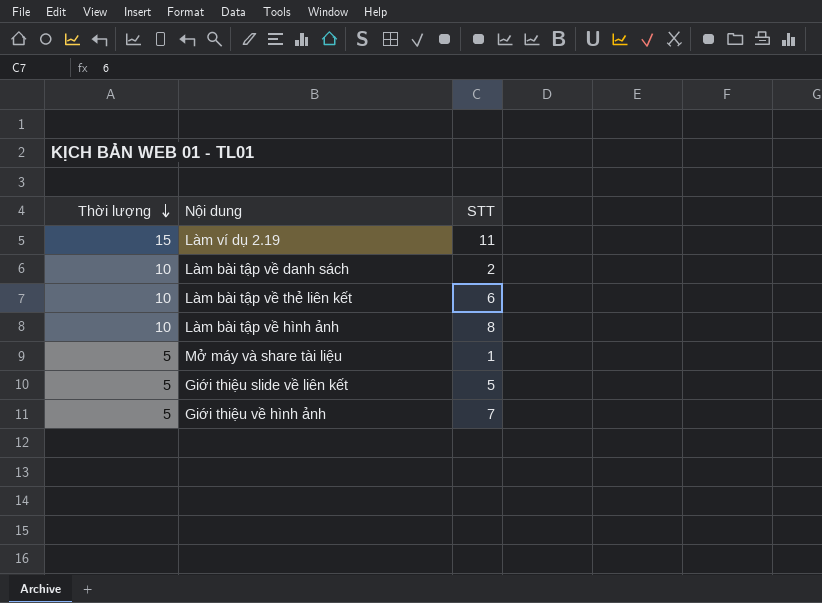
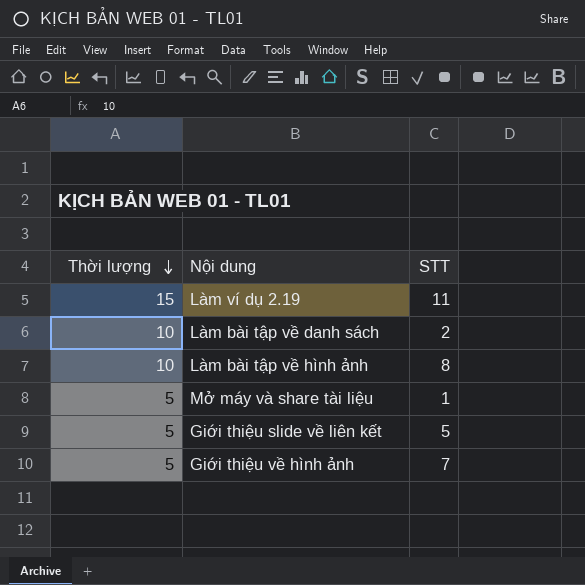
row Làm bài tập về thẻ liên kết: 10 | 6 -> none

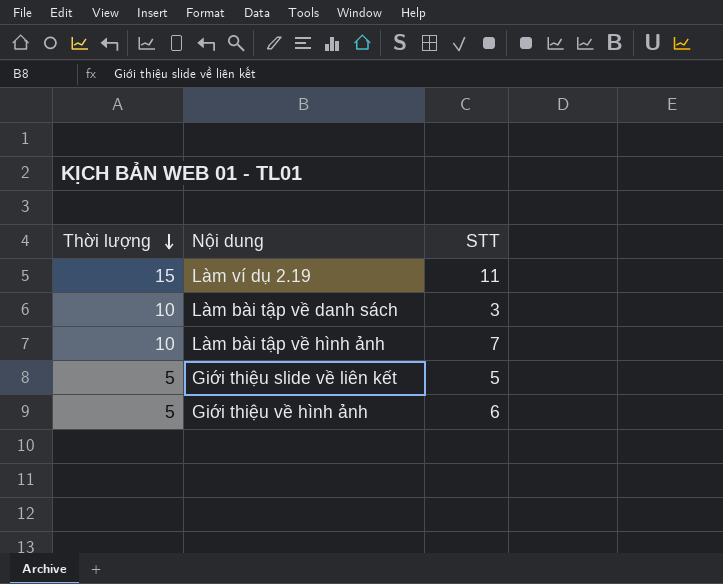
row Mở máy và share tài liệu: 5 | 1 -> none
Làm bài tập về danh sách | STT: 2 -> 3
Làm bài tập về hình ảnh | STT: 8 -> 7
Giới thiệu về hình ảnh | STT: 7 -> 6

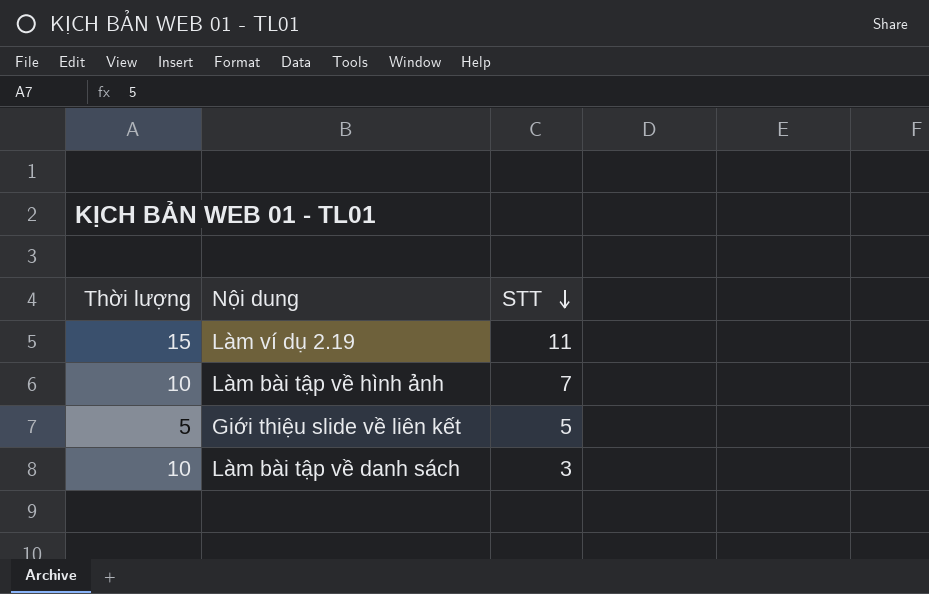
row order: Thời lượng descending -> STT descending
row Giới thiệu về hình ảnh: 5 | 6 -> none

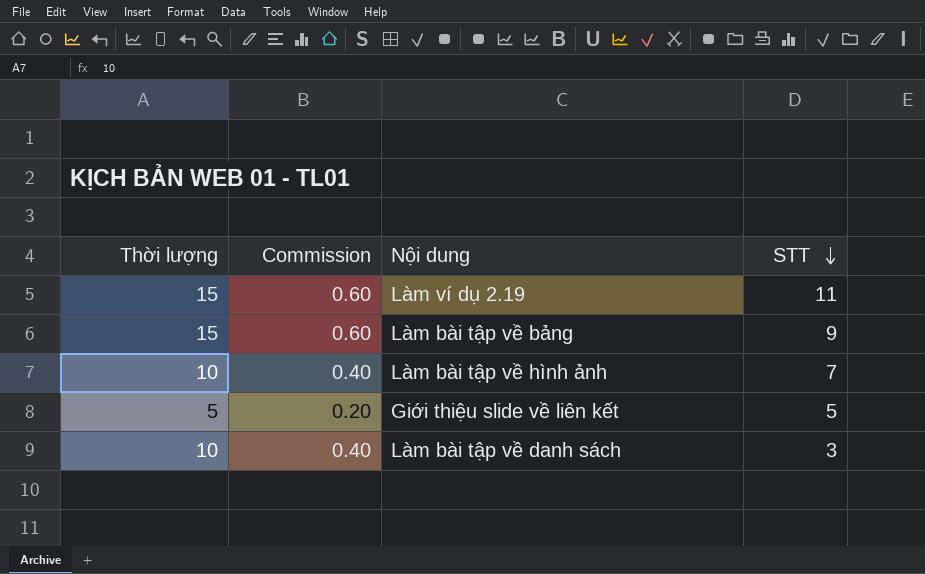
column Commission | formula: none -> [Thời lượng] * 0.04
row Làm bài tập về bảng: none -> 15 | 0.60 | 9

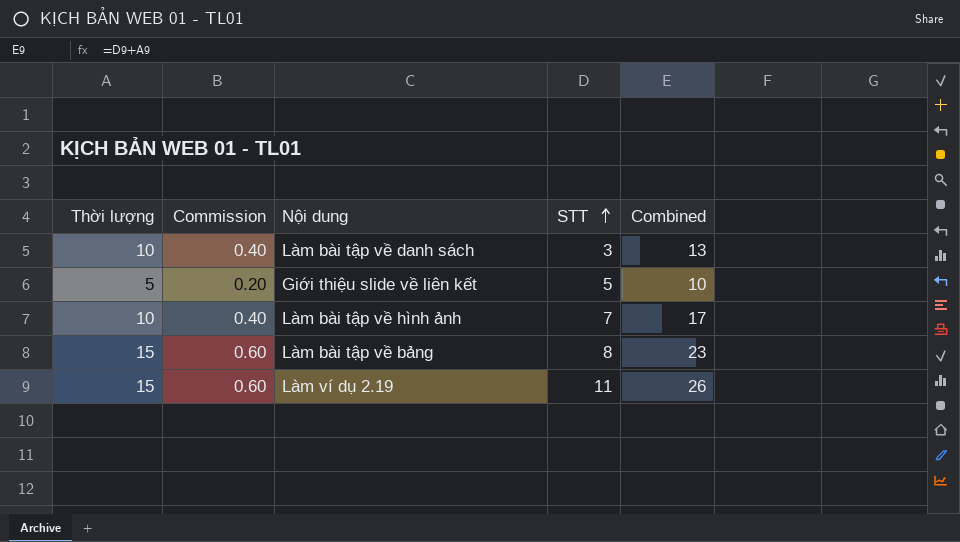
row order: STT descending -> STT ascending
column Combined | formula: none -> [Thời lượng] + [STT]
Làm bài tập về bảng | STT: 9 -> 8

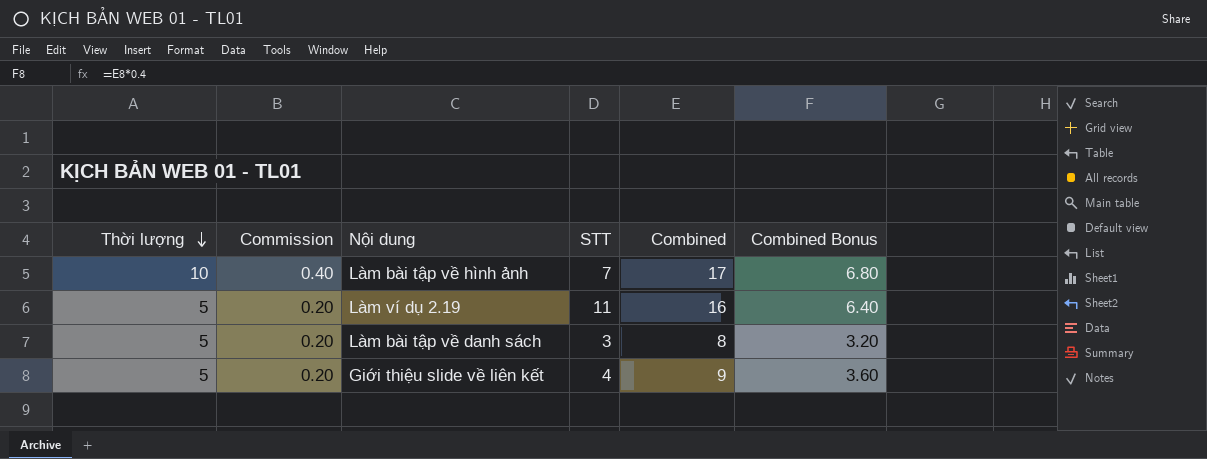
row order: STT ascending -> Thời lượng descending
column Combined Bonus | formula: none -> [Combined] * 0.4
row Làm bài tập về bảng: 15 | 0.60 | 8 | 23 -> none
Làm ví dụ 2.19 | Thời lượng: 15 -> 5
Làm ví dụ 2.19 | Commission: 0.60 -> 0.20
Làm ví dụ 2.19 | Combined: 26 -> 16
Làm bài tập về danh sách | Thời lượng: 10 -> 5
Làm bài tập về danh sách | Commission: 0.40 -> 0.20
Làm bài tập về danh sách | Combined: 13 -> 8
Giới thiệu slide về liên kết | STT: 5 -> 4
Giới thiệu slide về liên kết | Combined: 10 -> 9

